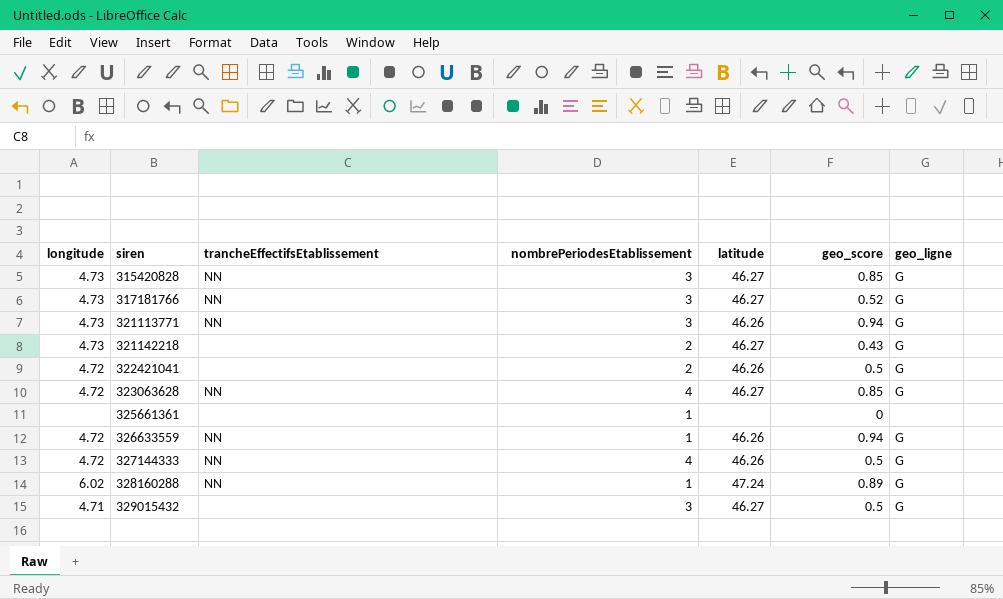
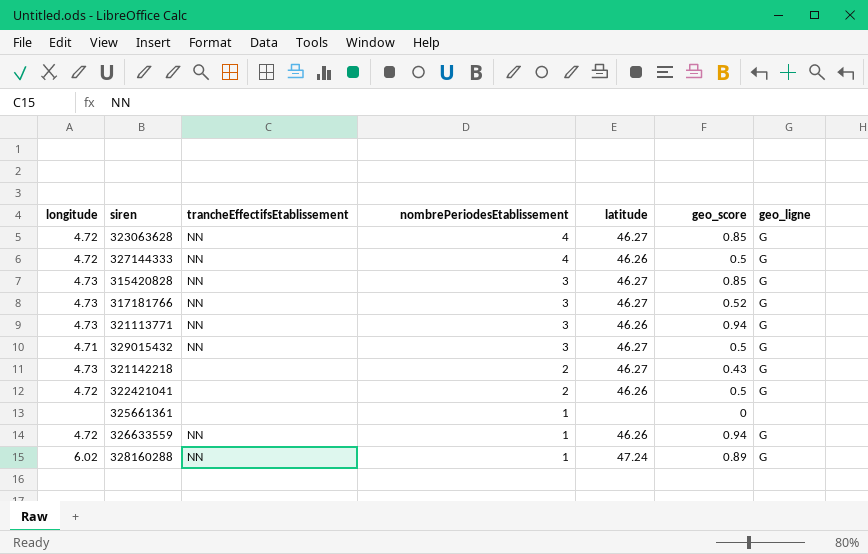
row order: siren ascending -> nombrePeriodesEtablissement descending
329015432 | trancheEffectifsEtablissement: none -> NN

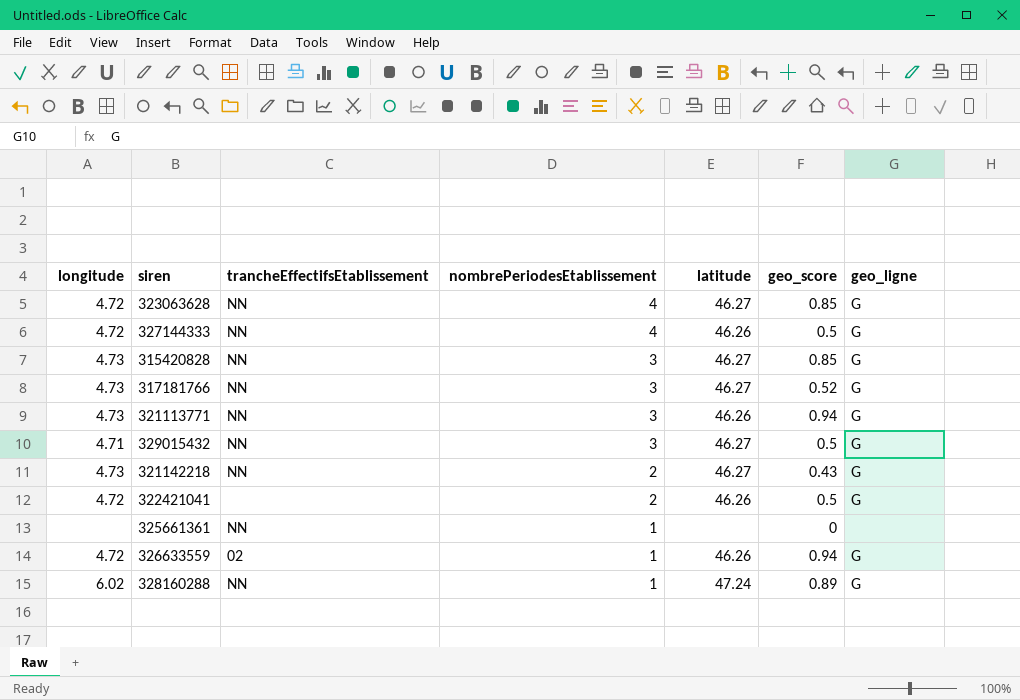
321142218 | trancheEffectifsEtablissement: none -> NN
325661361 | trancheEffectifsEtablissement: none -> NN
326633559 | trancheEffectifsEtablissement: NN -> 02

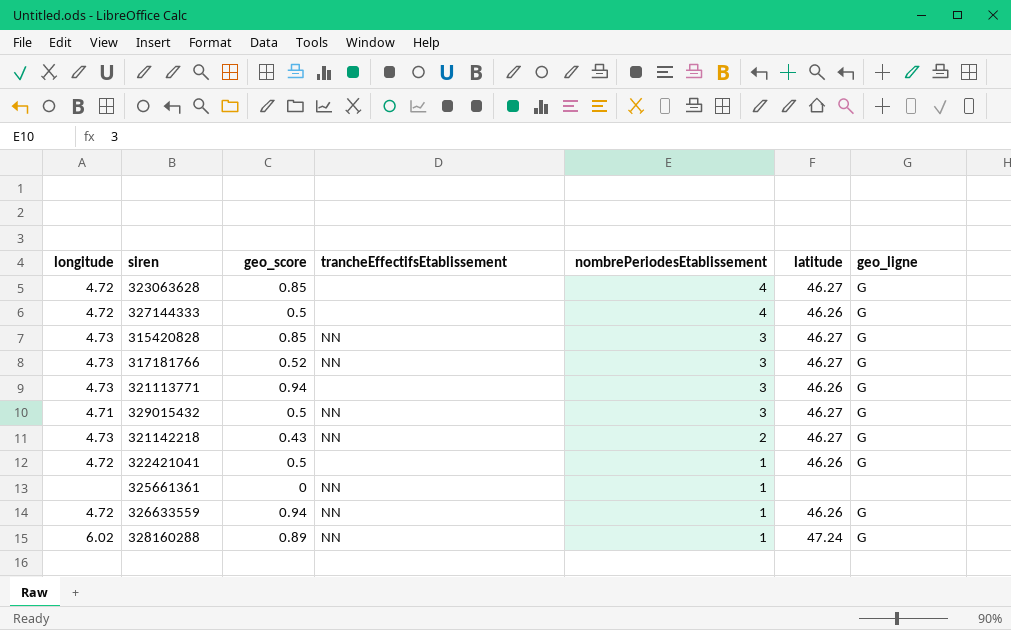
column geo_score | position: 6 -> 3
323063628 | trancheEffectifsEtablissement: NN -> none
327144333 | trancheEffectifsEtablissement: NN -> none
321113771 | trancheEffectifsEtablissement: NN -> none
322421041 | nombrePeriodesEtablissement: 2 -> 1
326633559 | trancheEffectifsEtablissement: 02 -> NN

